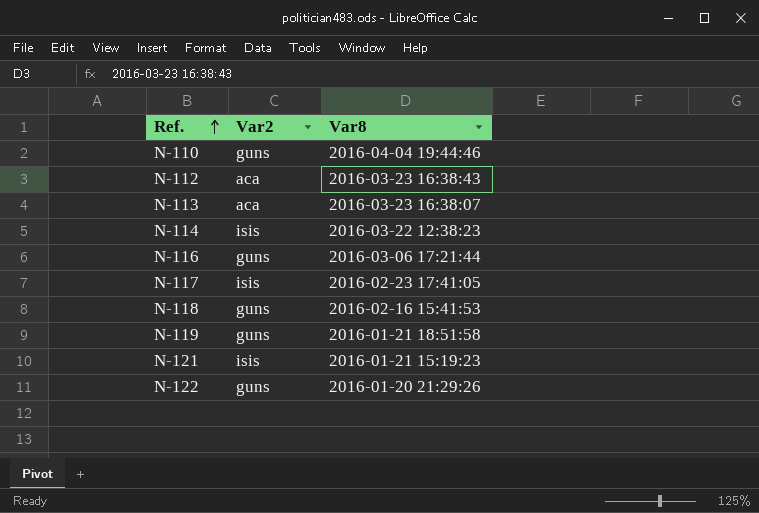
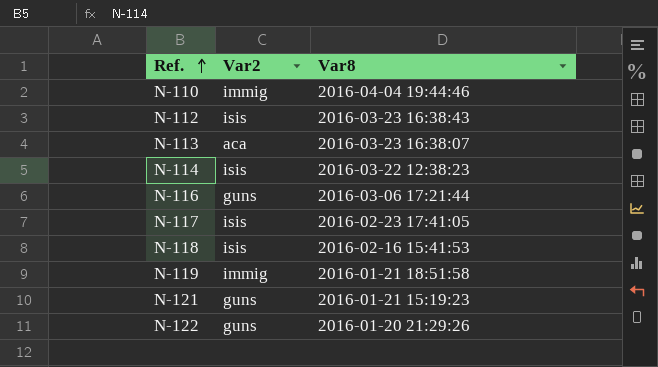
N-110 | Var2: guns -> immig
N-112 | Var2: aca -> isis
N-118 | Var2: guns -> isis
N-119 | Var2: guns -> immig
N-121 | Var2: isis -> guns

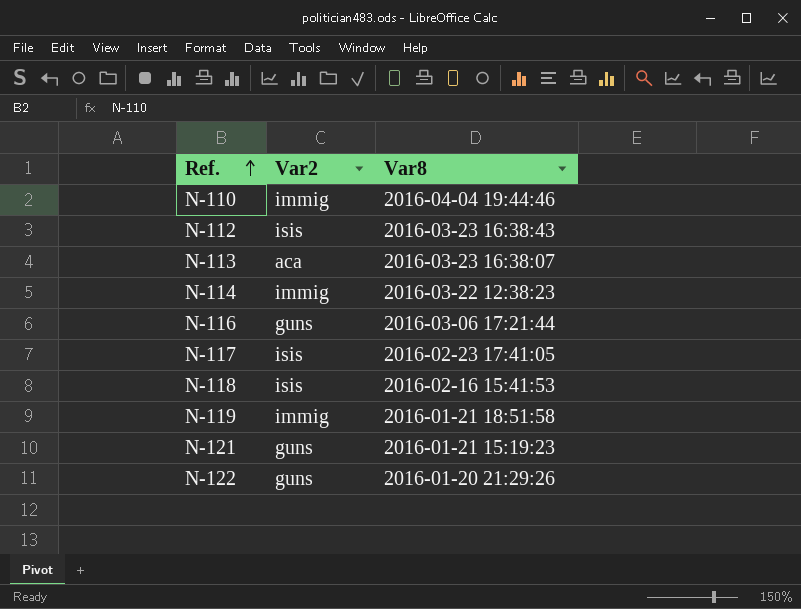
N-114 | Var2: isis -> immig

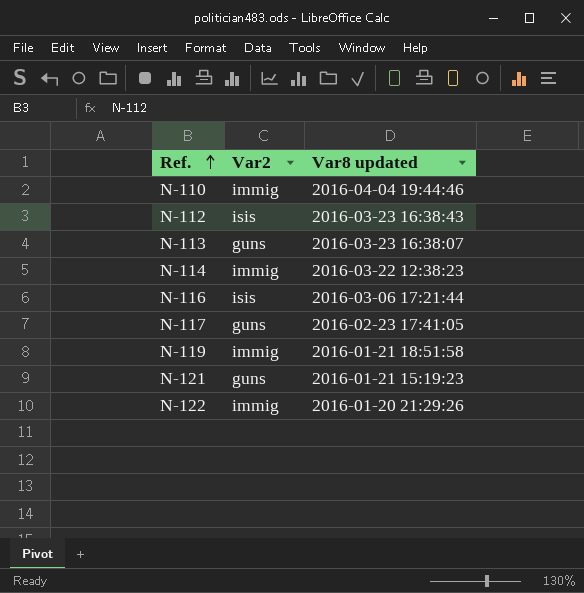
column name: Var8 -> Var8 updated
row N-118: isis | 2016-02-16 15:41:53 -> none
N-113 | Var2: aca -> guns
N-116 | Var2: guns -> isis
N-117 | Var2: isis -> guns
N-122 | Var2: guns -> immig

